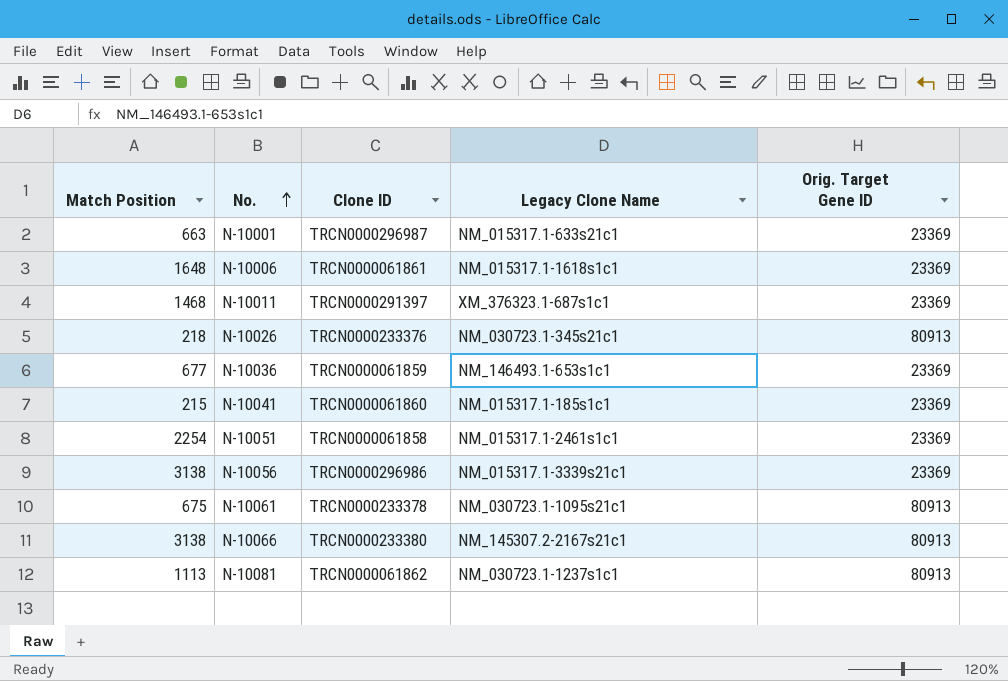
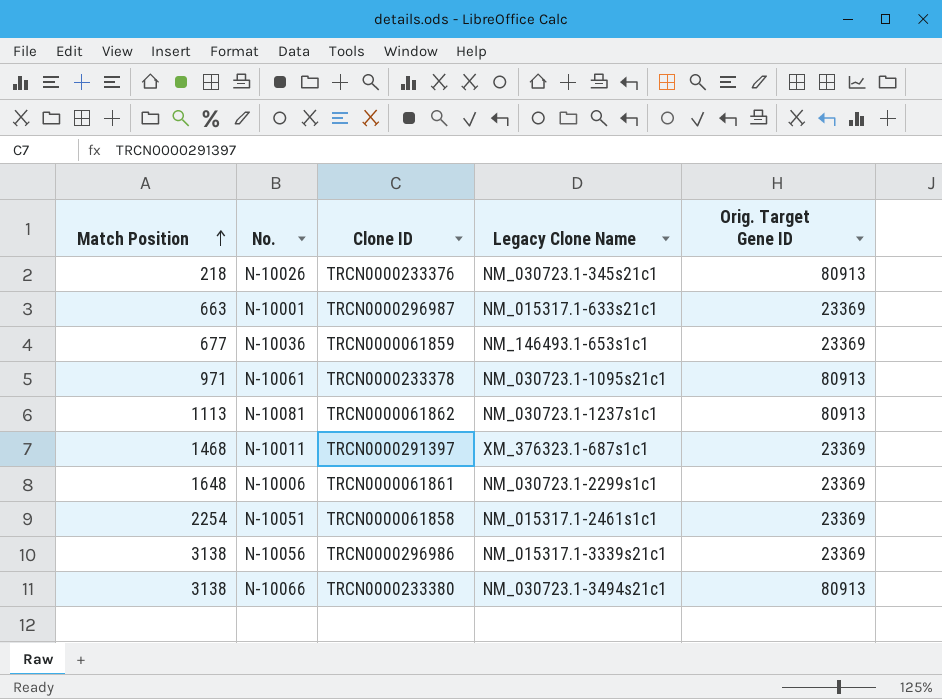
row order: No. ascending -> Match Position ascending
row N-10041: 215 | TRCN0000061860 | NM_015317.1-185s1c1 | 23369 -> none
N-10061 | Match Position: 675 -> 971
N-10006 | Legacy Clone Name: NM_015317.1-1618s1c1 -> NM_030723.1-2299s1c1
N-10066 | Legacy Clone Name: NM_145307.2-2167s21c1 -> NM_030723.1-3494s21c1

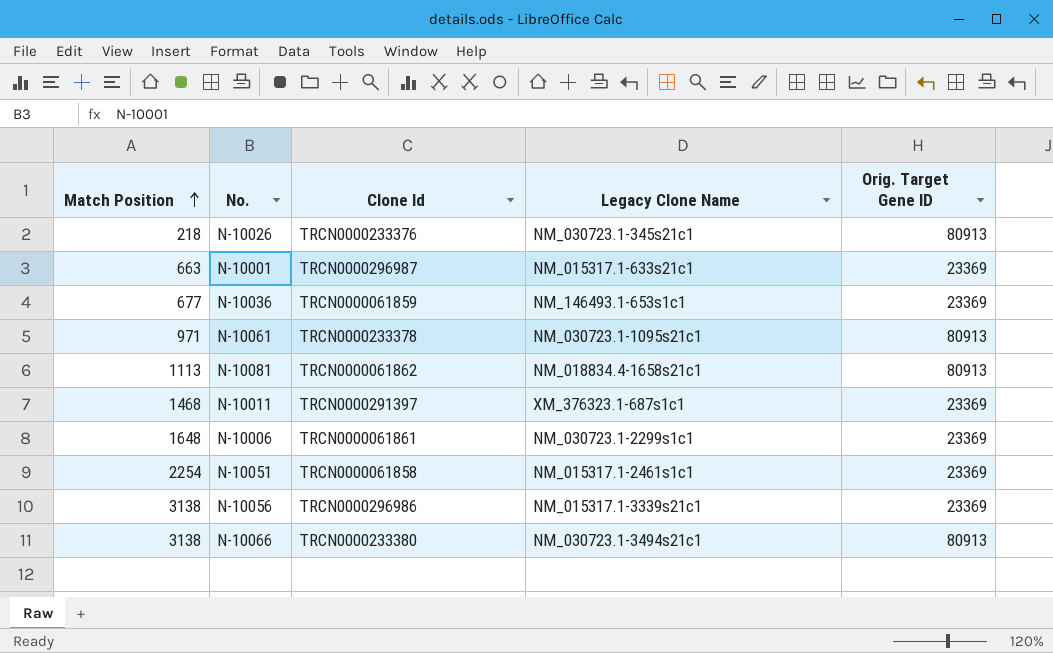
column name: Clone ID -> Clone Id
N-10081 | Legacy Clone Name: NM_030723.1-1237s1c1 -> NM_018834.4-1658s21c1

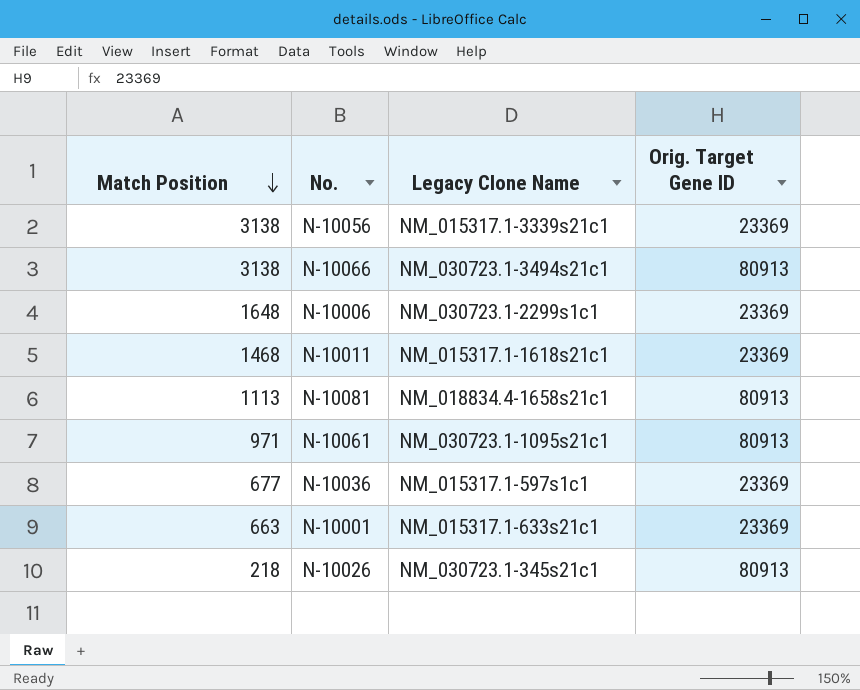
row order: Match Position ascending -> Match Position descending
column Clone Id | position: 3 -> none
row N-10051: 2254 | TRCN0000061858 | NM_015317.1-2461s1c1 | 23369 -> none
N-10011 | Legacy Clone Name: XM_376323.1-687s1c1 -> NM_015317.1-1618s21c1
N-10036 | Legacy Clone Name: NM_146493.1-653s1c1 -> NM_015317.1-597s1c1

